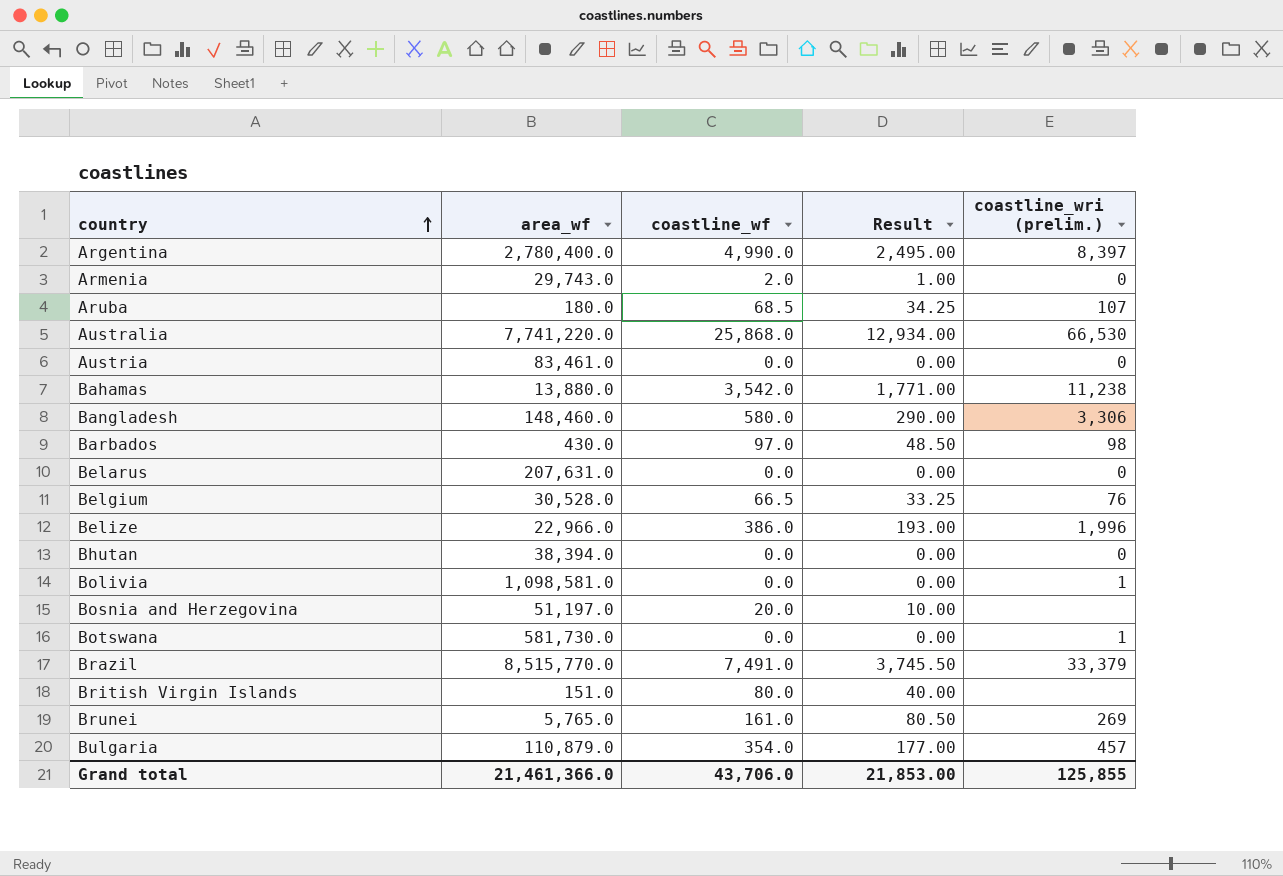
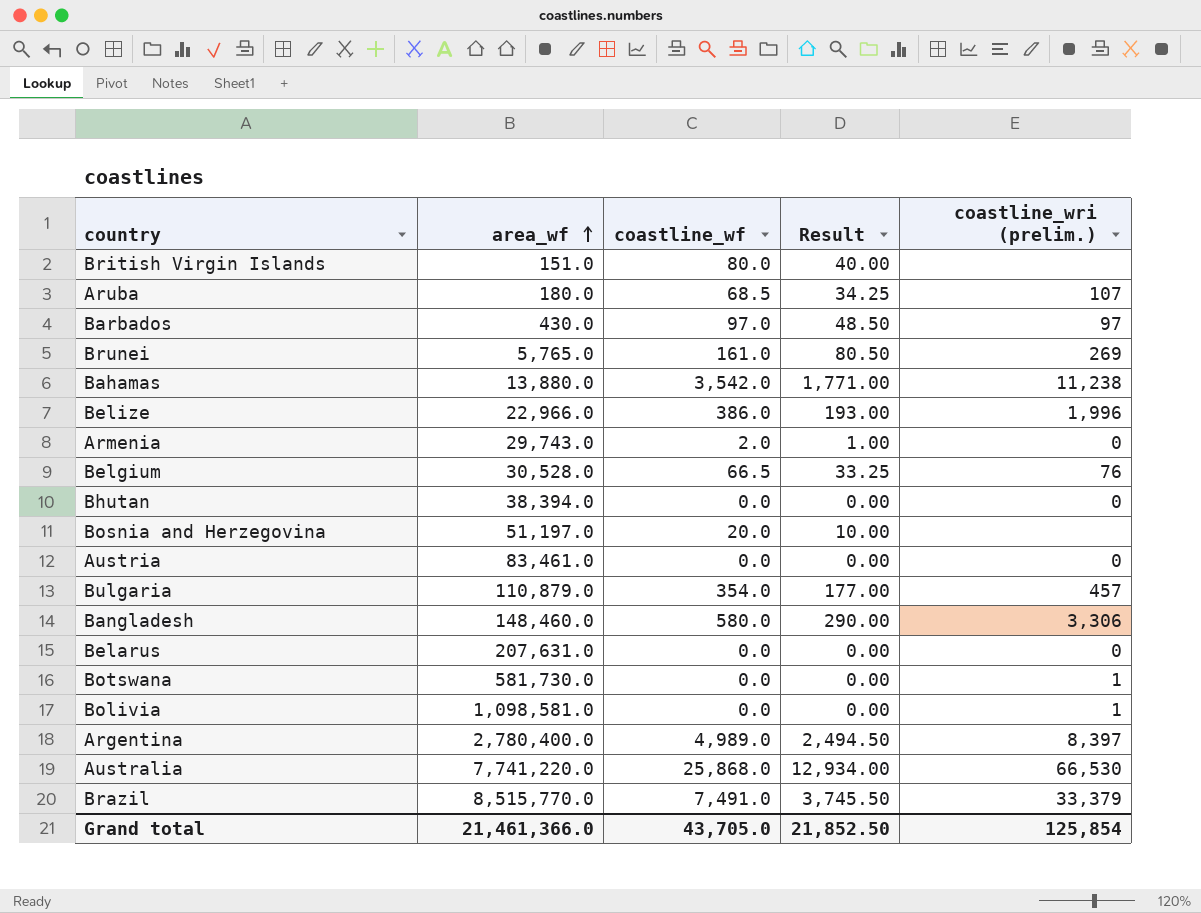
row order: country ascending -> area_wf ascending
Barbados | coastline_wri (prelim.): 98 -> 97
Argentina | coastline_wf: 4,990.0 -> 4,989.0
Argentina | Result: 2,495.00 -> 2,494.50
Grand total | coastline_wf: 43,706.0 -> 43,705.0
Grand total | Result: 21,853.00 -> 21,852.50
Grand total | coastline_wri (prelim.): 125,855 -> 125,854

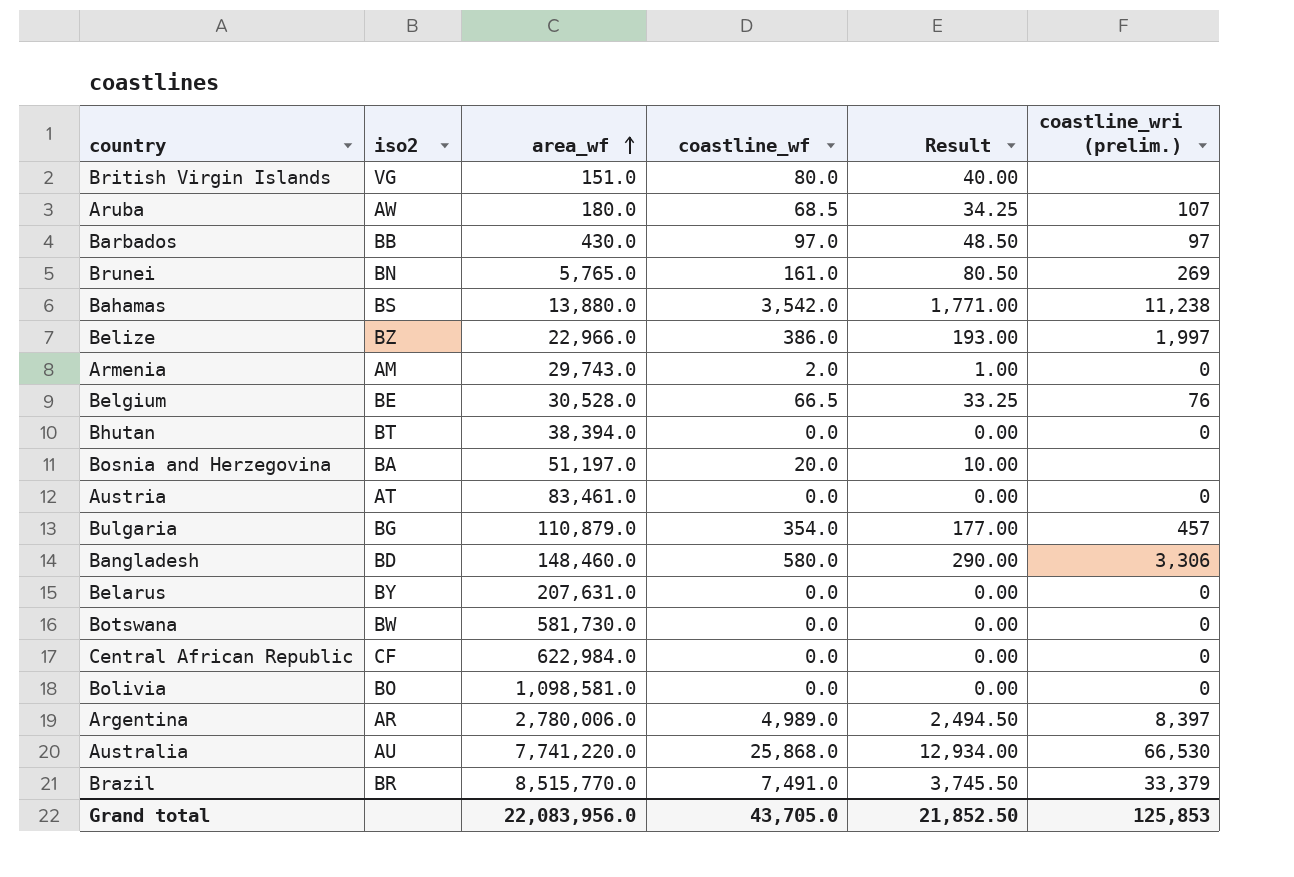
column iso2 | position: none -> 2
Belize | coastline_wri (prelim.): 1,996 -> 1,997
Botswana | coastline_wri (prelim.): 1 -> 0
row Central African Republic: none -> CF | 622,984.0 | 0.0 | 0.00 | 0
Bolivia | coastline_wri (prelim.): 1 -> 0
Argentina | area_wf: 2,780,400.0 -> 2,780,006.0
Grand total | area_wf: 21,461,366.0 -> 22,083,956.0
Grand total | coastline_wri (prelim.): 125,854 -> 125,853

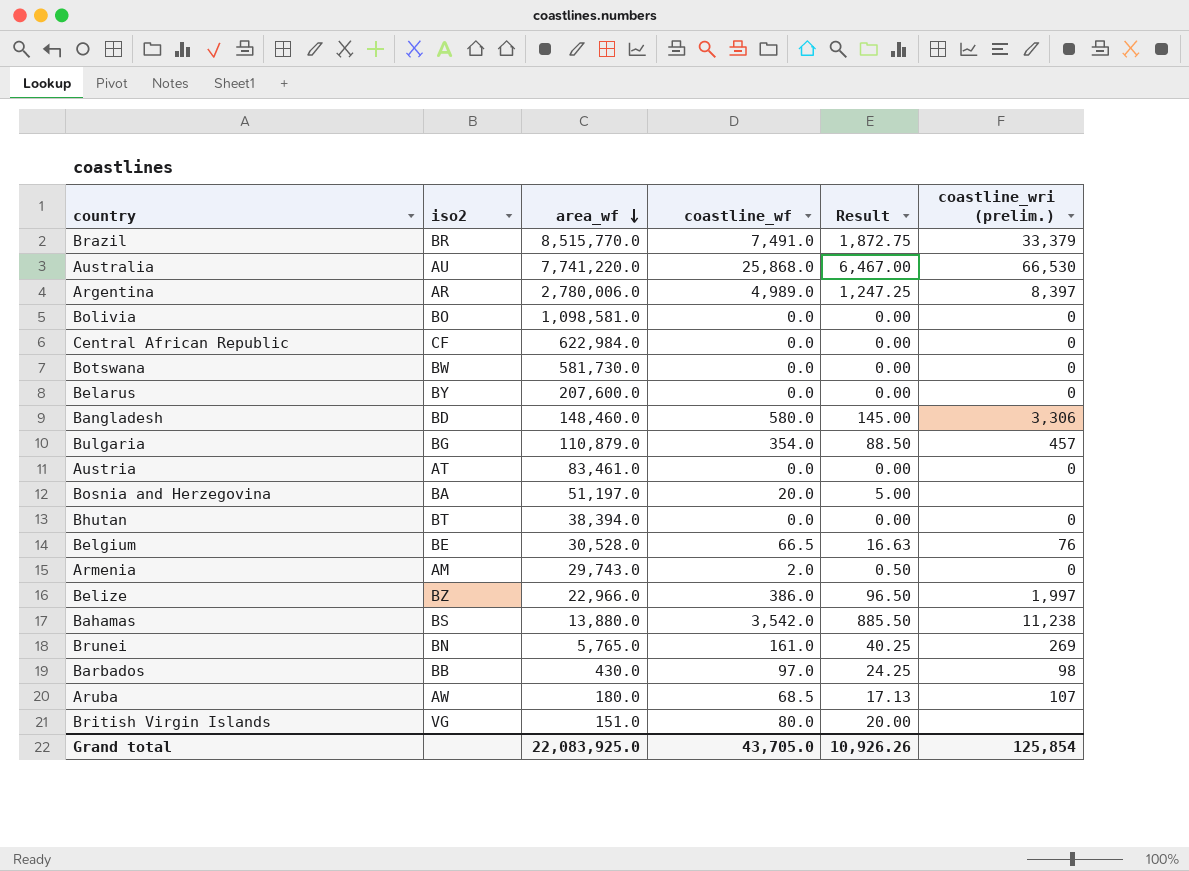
row order: area_wf ascending -> area_wf descending
column Result | formula: [coastline_wf] * 0.5 -> [coastline_wf] * 0.25
Belarus | area_wf: 207,631.0 -> 207,600.0
Barbados | coastline_wri (prelim.): 97 -> 98
Grand total | area_wf: 22,083,956.0 -> 22,083,925.0
Grand total | Result: 21,852.50 -> 10,926.26
Grand total | coastline_wri (prelim.): 125,853 -> 125,854

